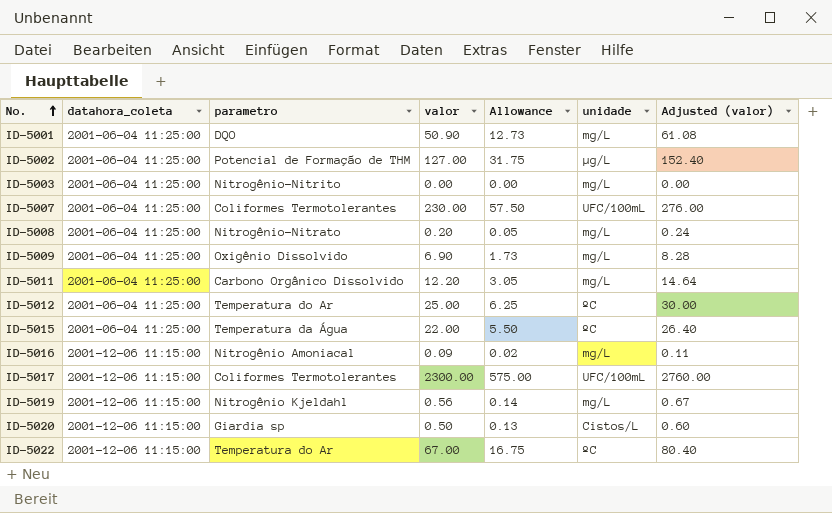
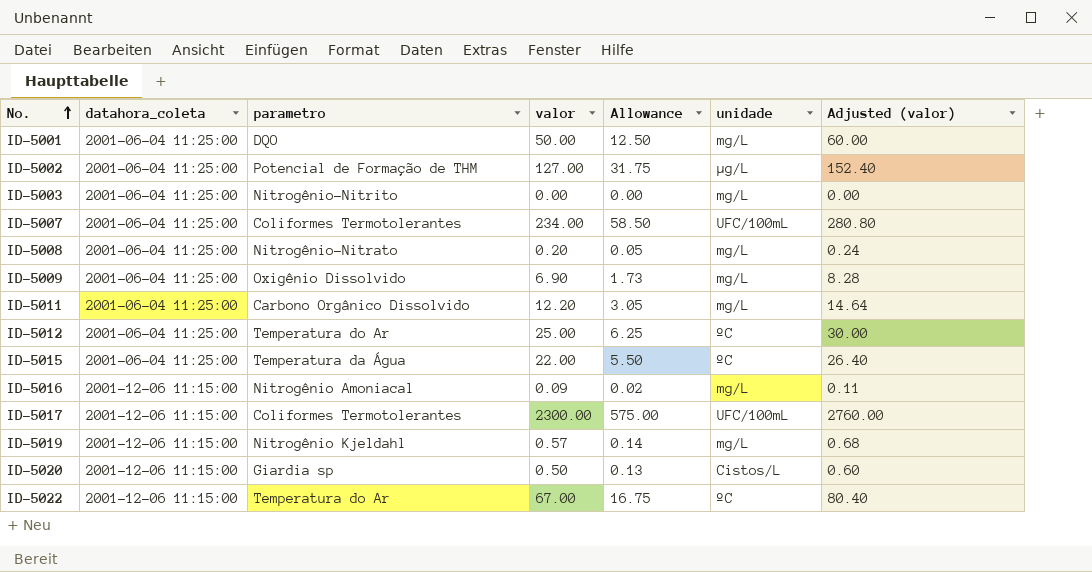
ID-5001 | valor: 50.90 -> 50.00
ID-5001 | Allowance: 12.73 -> 12.50
ID-5001 | Adjusted (valor): 61.08 -> 60.00
ID-5007 | valor: 230.00 -> 234.00
ID-5007 | Allowance: 57.50 -> 58.50
ID-5007 | Adjusted (valor): 276.00 -> 280.80
ID-5019 | valor: 0.56 -> 0.57
ID-5019 | Adjusted (valor): 0.67 -> 0.68

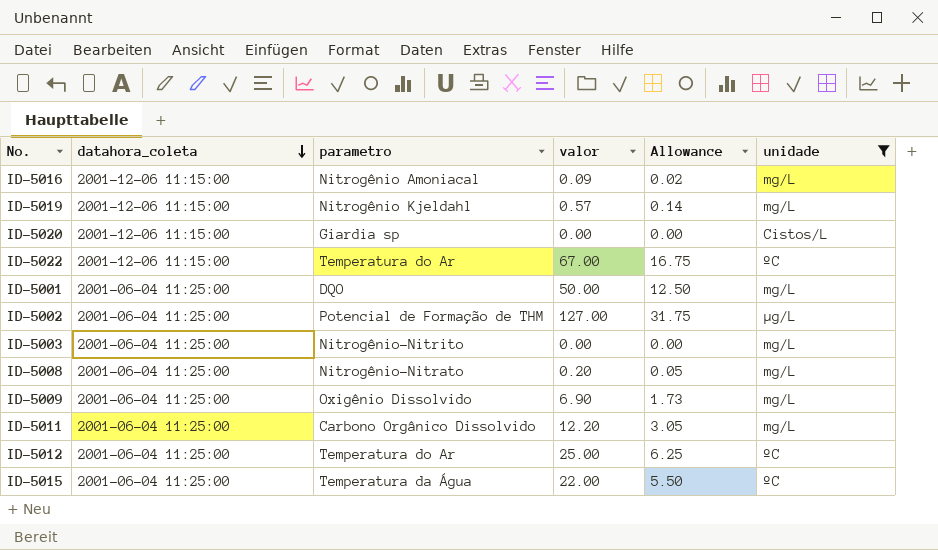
filter: none -> unidade != UFC/100mL
row order: No. ascending -> datahora_coleta descending
column Adjusted (valor) | formula: [valor] * 1.2 -> none
ID-5020 | valor: 0.50 -> 0.00
ID-5020 | Allowance: 0.13 -> 0.00

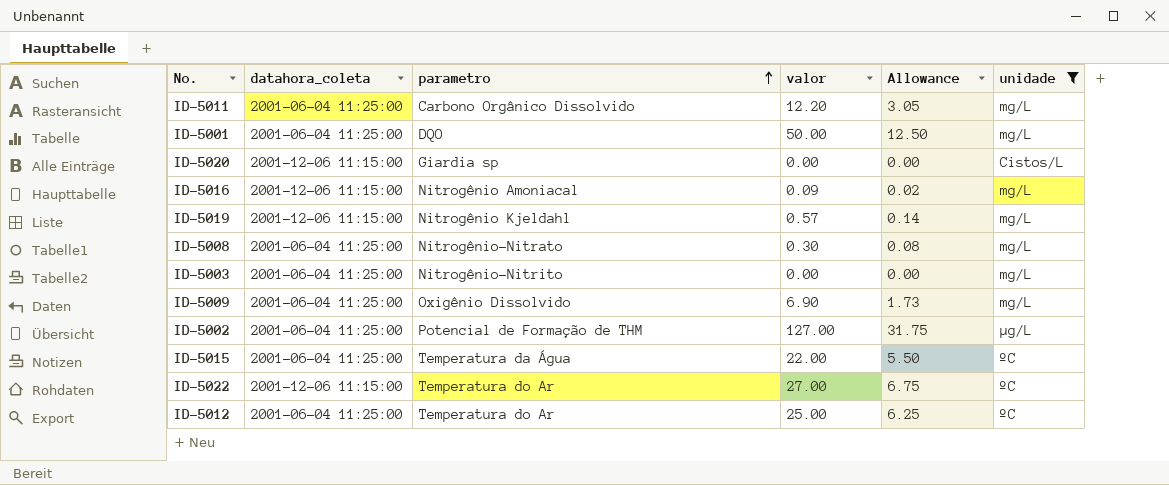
row order: datahora_coleta descending -> parametro ascending
ID-5008 | valor: 0.20 -> 0.30
ID-5008 | Allowance: 0.05 -> 0.08
ID-5022 | valor: 67.00 -> 27.00
ID-5022 | Allowance: 16.75 -> 6.75

